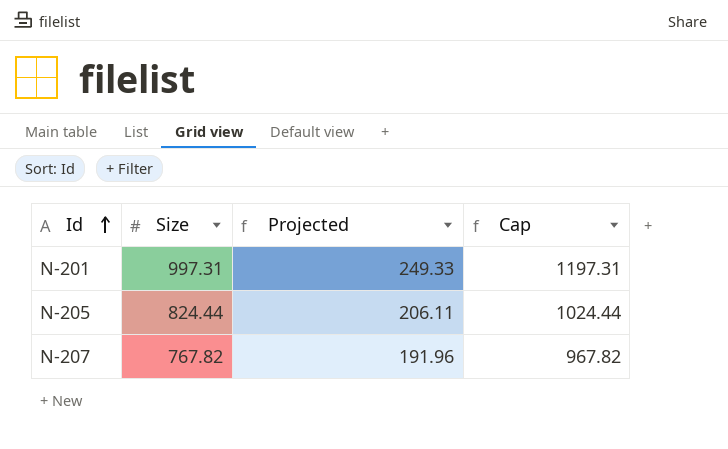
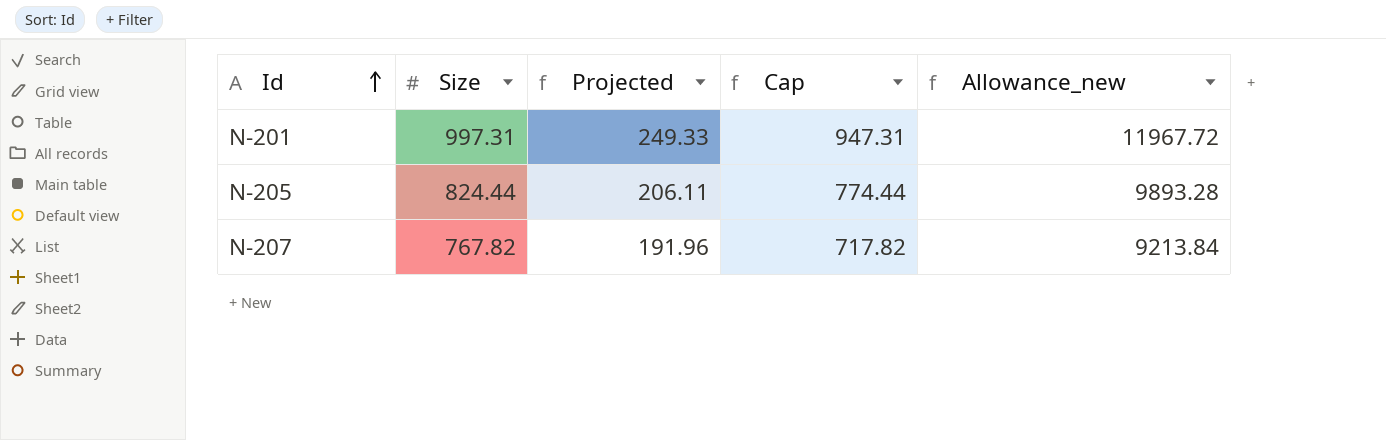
column Cap | formula: [Size] + 200 -> [Size] - 50
column Allowance_new | formula: none -> [Size] * 12

